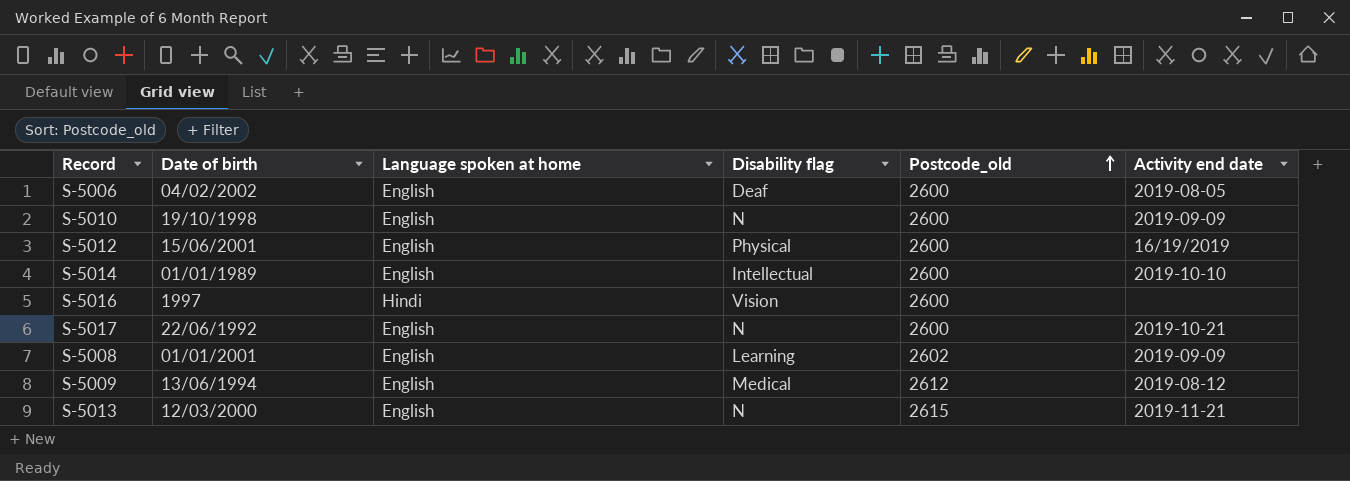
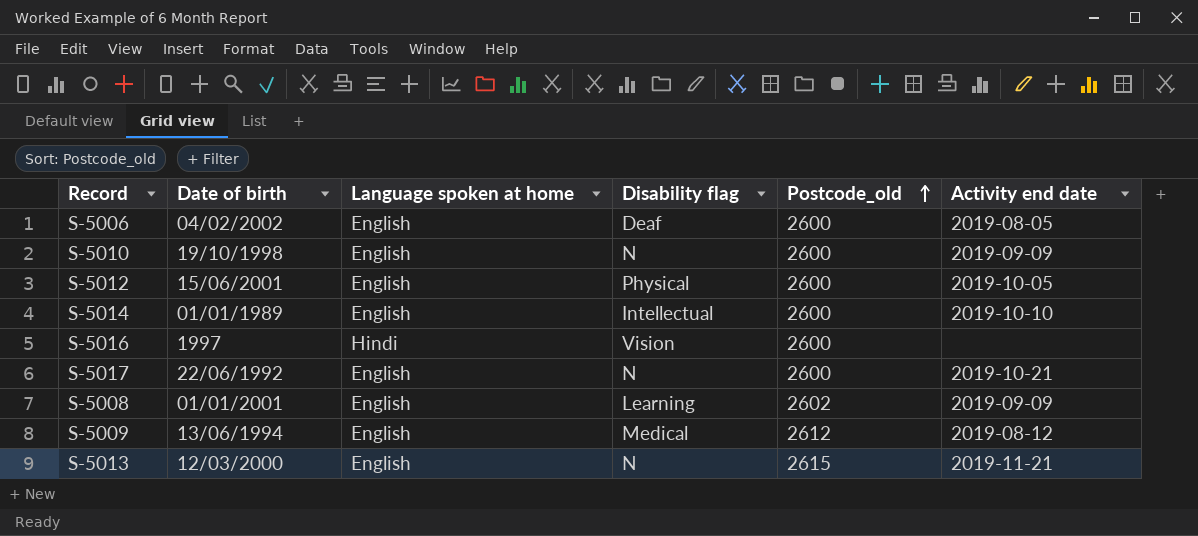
S-5012 | Activity end date: 16/19/2019 -> 2019-10-05

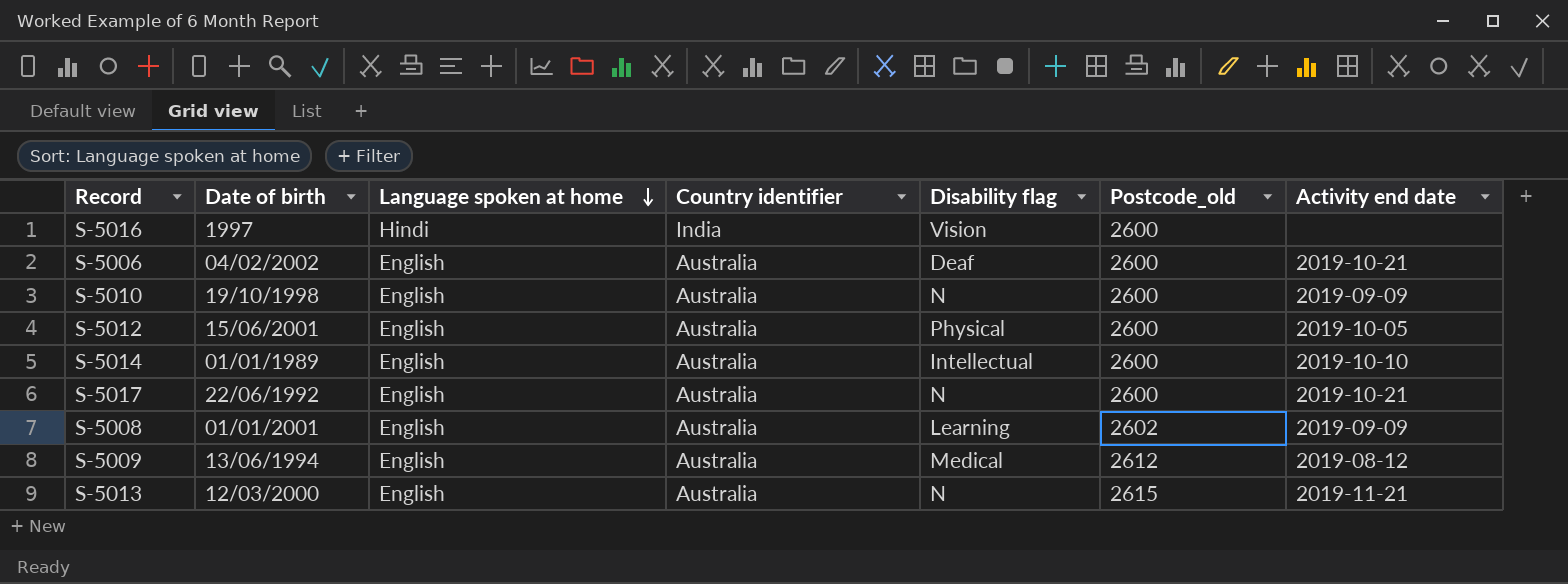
row order: Postcode_old ascending -> Language spoken at home descending
column Country identifier | position: none -> 4
S-5006 | Activity end date: 2019-08-05 -> 2019-10-21

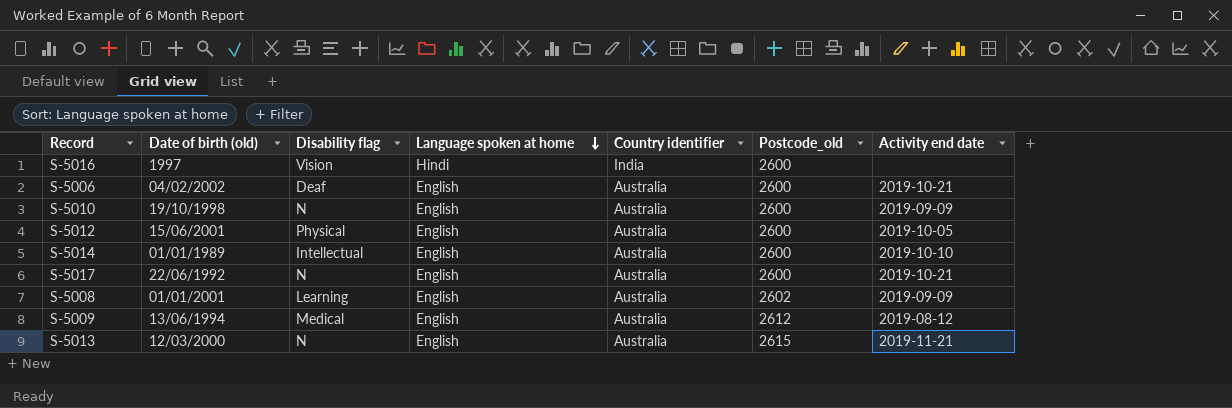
column name: Date of birth -> Date of birth (old)
column Disability flag | position: 5 -> 3

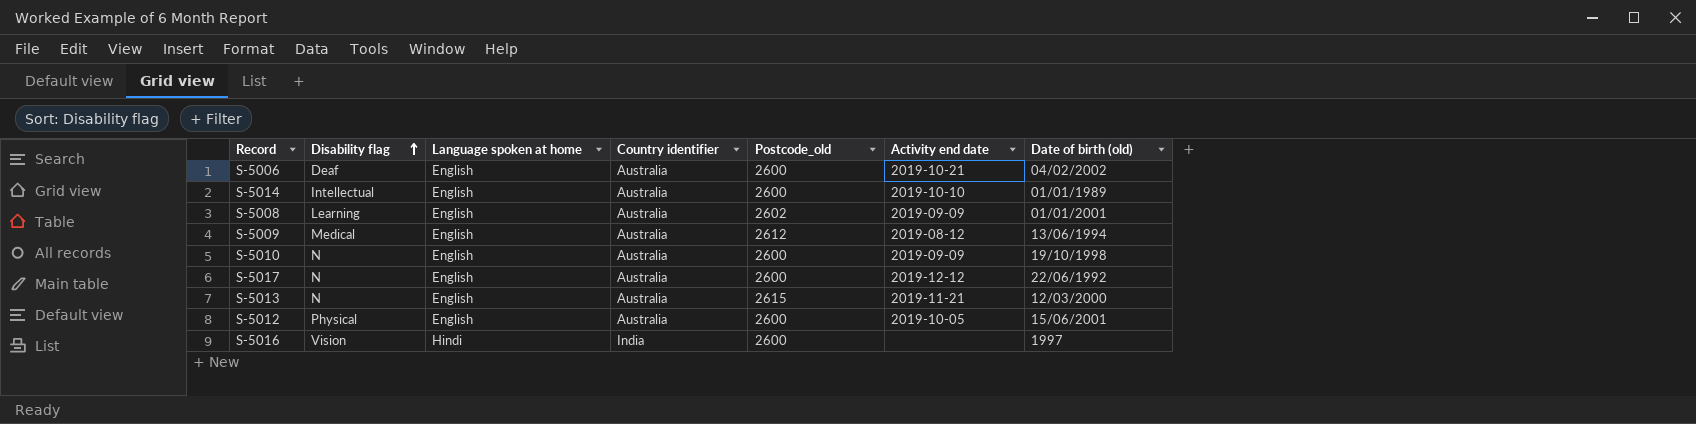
row order: Language spoken at home descending -> Disability flag ascending
column Date of birth (old) | position: 2 -> 7
S-5017 | Activity end date: 2019-10-21 -> 2019-12-12

